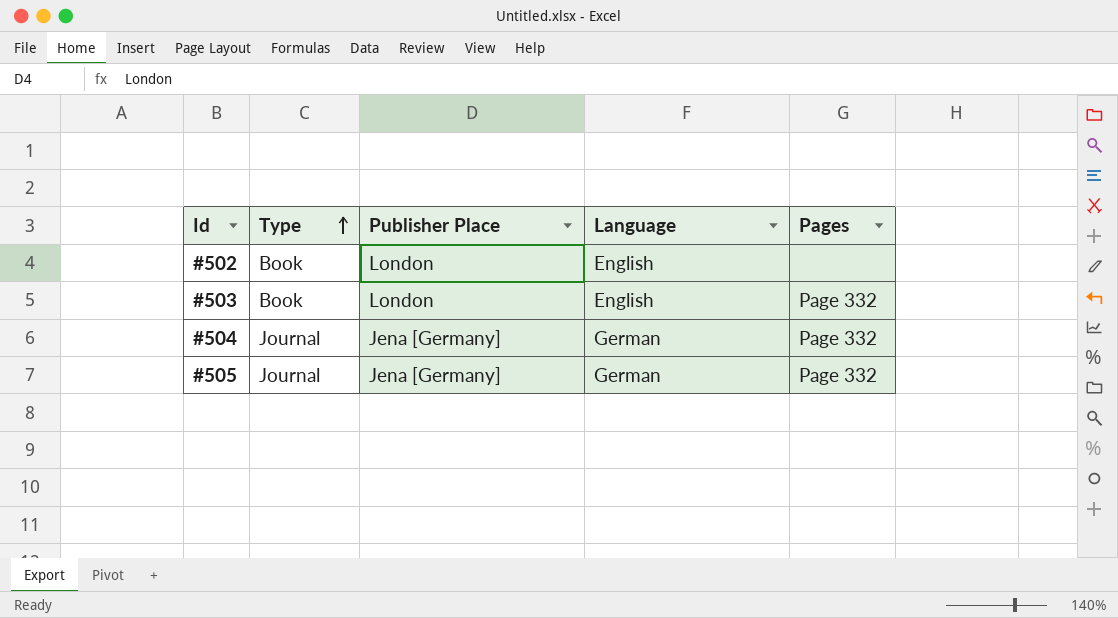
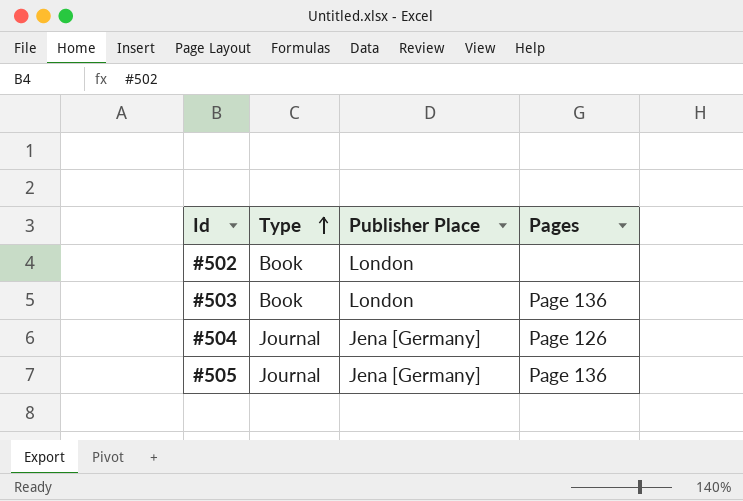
column Language | position: 4 -> none
#503 | Pages: Page 332 -> Page 136
#504 | Pages: Page 332 -> Page 126
#505 | Pages: Page 332 -> Page 136

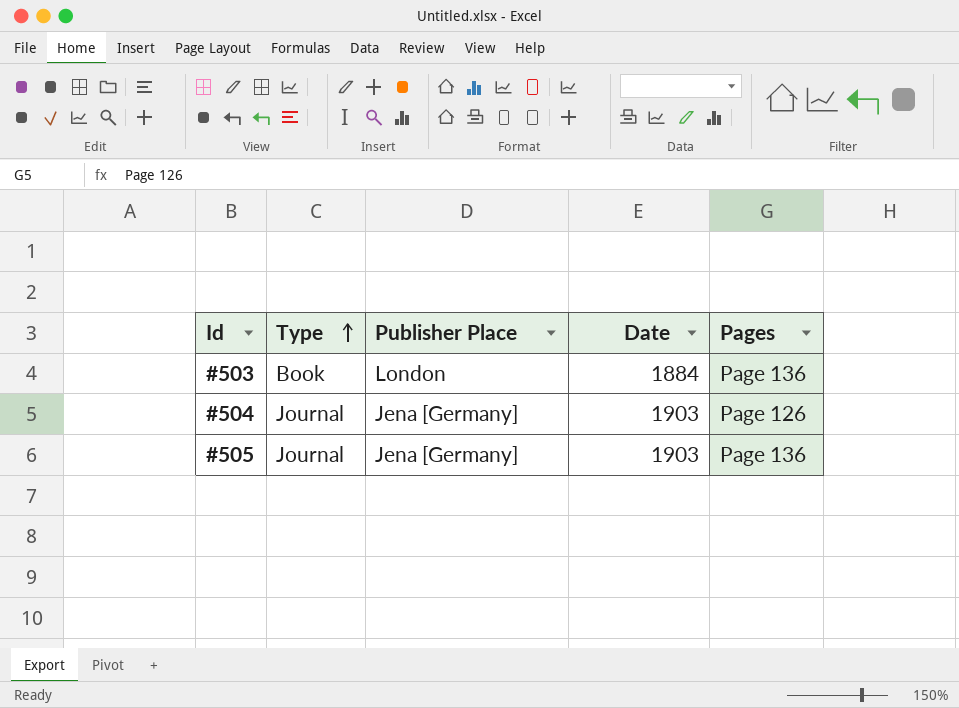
column Date | position: none -> 4
row #502: Book | London | none -> none

